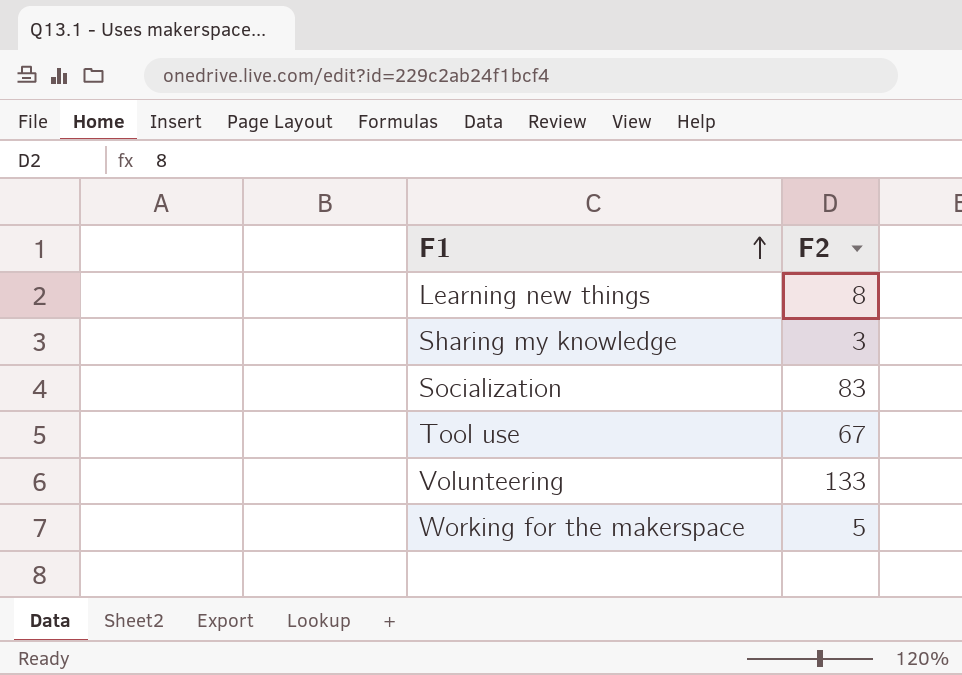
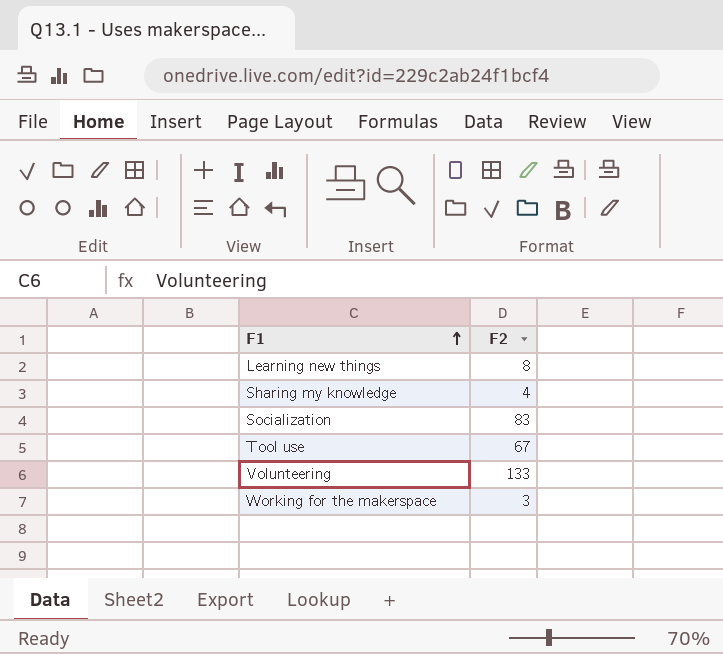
Sharing my knowledge | F2: 3 -> 4
Working for the makerspace | F2: 5 -> 3

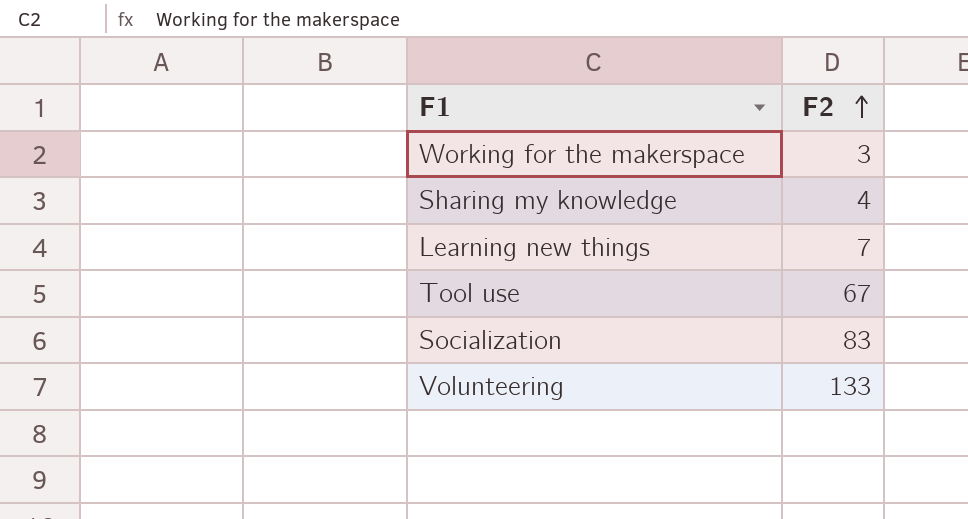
row order: F1 ascending -> F2 ascending
Learning new things | F2: 8 -> 7

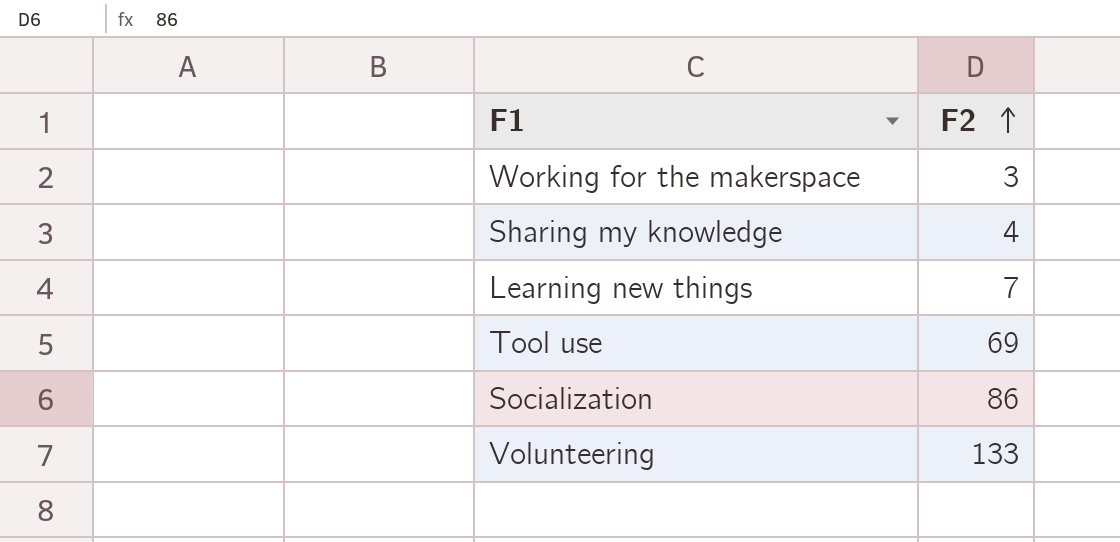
Tool use | F2: 67 -> 69
Socialization | F2: 83 -> 86

